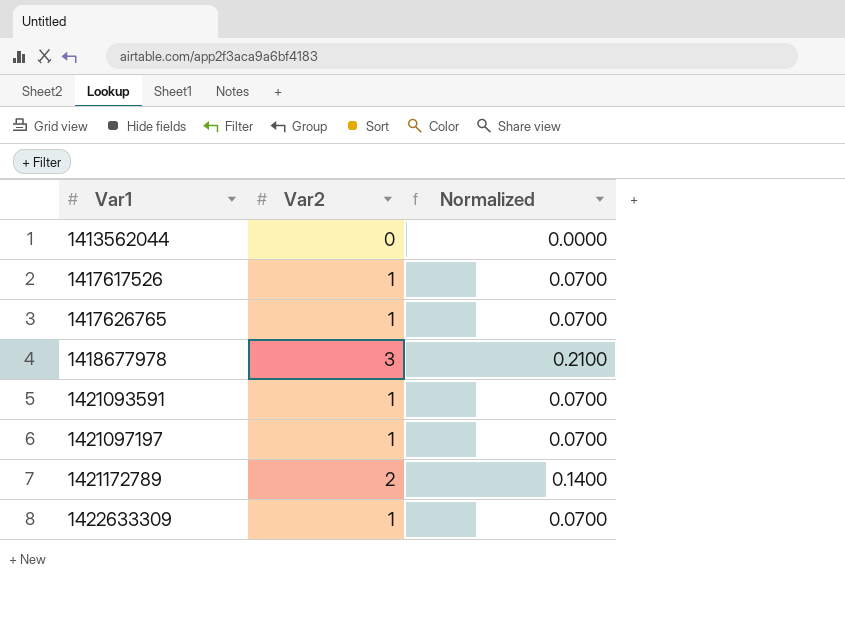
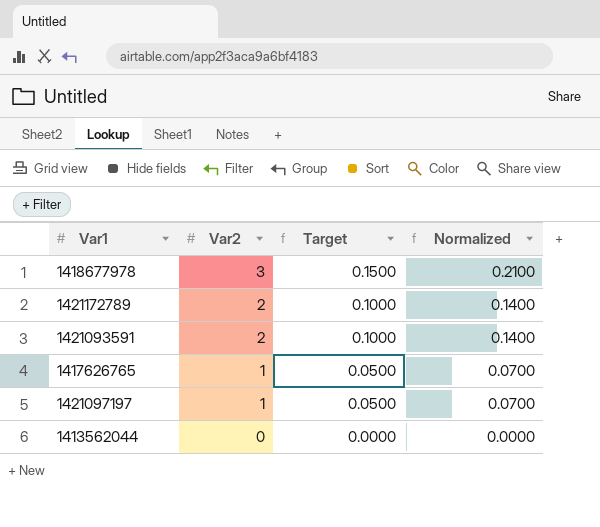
row order: Var1 ascending -> Var2 descending
column Target | formula: none -> [Var2] * 0.05
row 1417617526: 1 | 0.0700 -> none
row 1422633309: 1 | 0.0700 -> none
1421093591 | Var2: 1 -> 2
1421093591 | Normalized: 0.0700 -> 0.1400

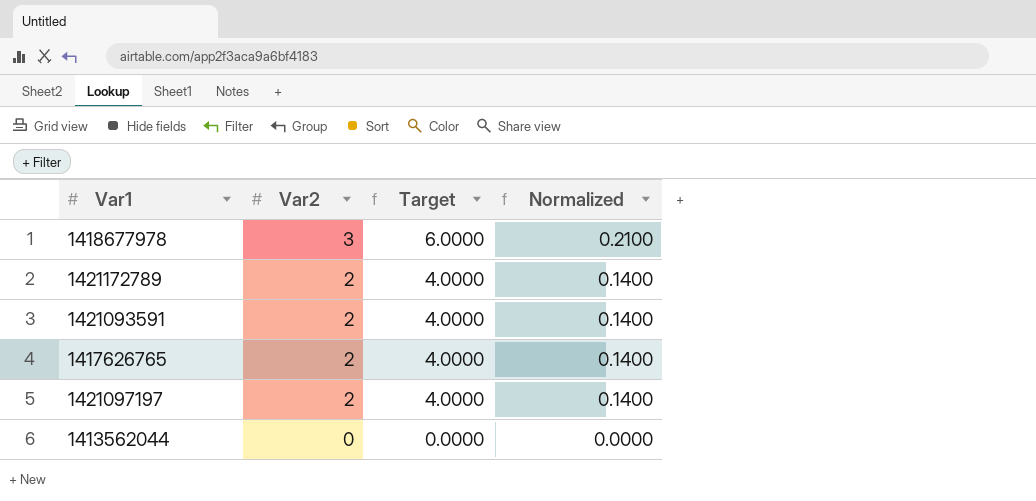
column Target | formula: [Var2] * 0.05 -> [Var2] * 2
1417626765 | Var2: 1 -> 2
1417626765 | Normalized: 0.0700 -> 0.1400
1421097197 | Var2: 1 -> 2
1421097197 | Normalized: 0.0700 -> 0.1400

